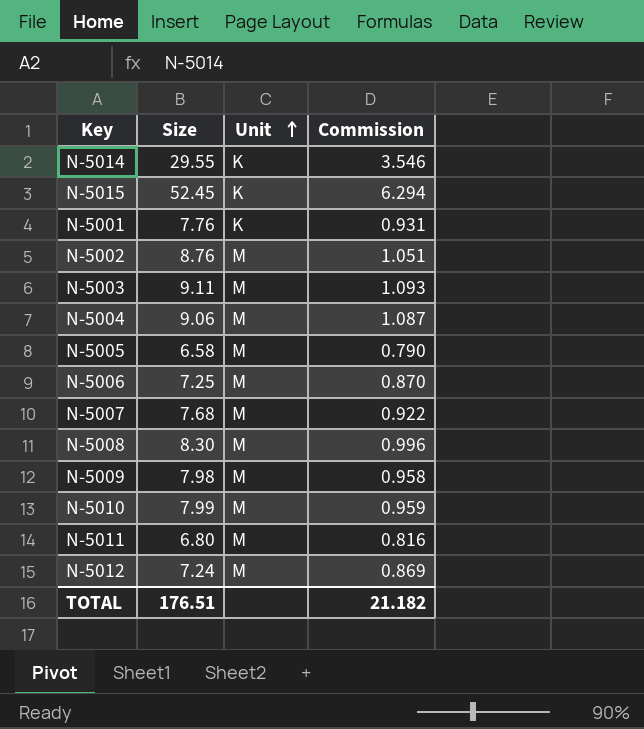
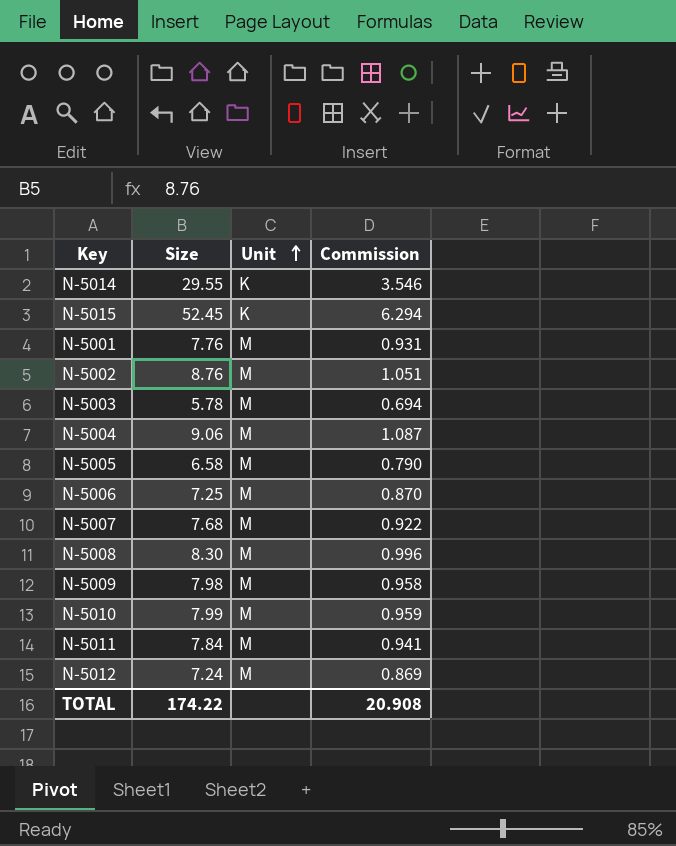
N-5001 | Unit: K -> M
N-5003 | Size: 9.11 -> 5.78
N-5003 | Commission: 1.093 -> 0.694
N-5011 | Size: 6.80 -> 7.84
N-5011 | Commission: 0.816 -> 0.941
TOTAL | Size: 176.51 -> 174.22
TOTAL | Commission: 21.182 -> 20.908

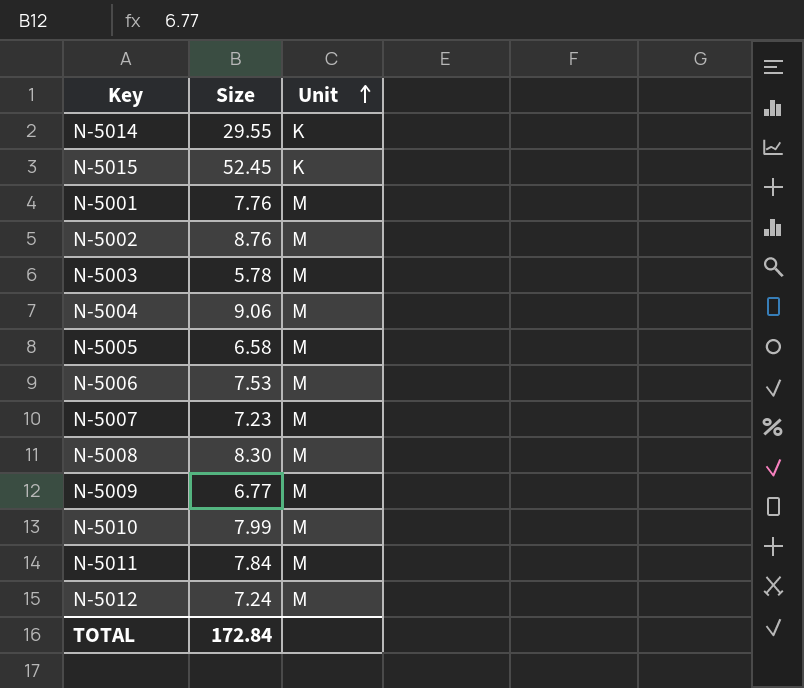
column Commission | formula: [Size] * 0.12 -> none
N-5006 | Size: 7.25 -> 7.53
N-5007 | Size: 7.68 -> 7.23
N-5009 | Size: 7.98 -> 6.77
TOTAL | Size: 174.22 -> 172.84

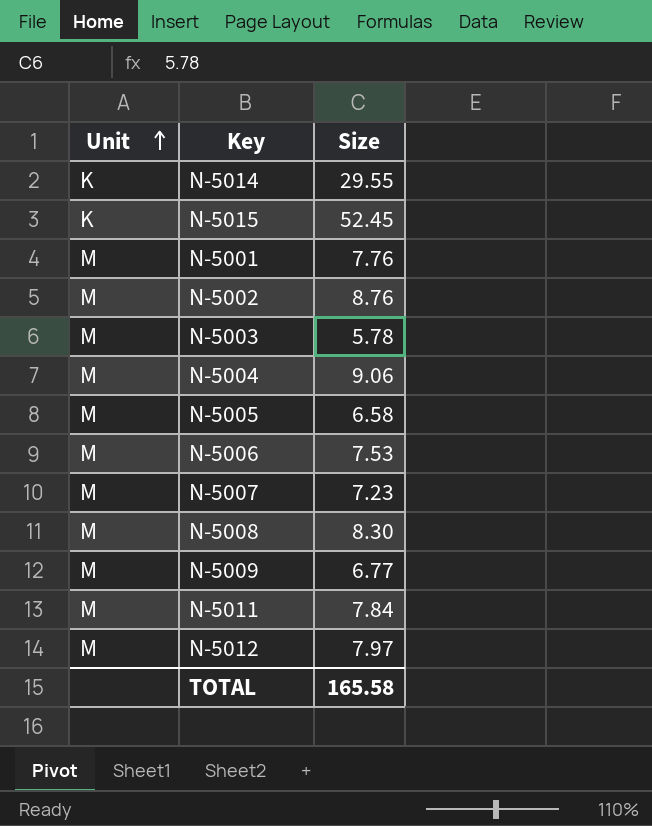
column Unit | position: 3 -> 1
row N-5010: 7.99 | M -> none
N-5012 | Size: 7.24 -> 7.97
TOTAL | Size: 172.84 -> 165.58

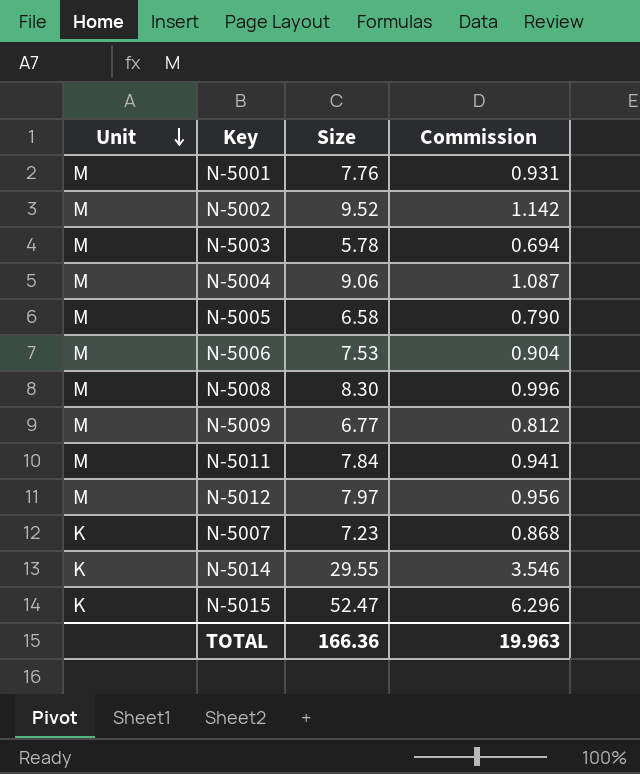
row order: Unit ascending -> Unit descending
column Commission | formula: none -> [Size] * 0.12
N-5002 | Size: 8.76 -> 9.52
N-5007 | Unit: M -> K
N-5015 | Size: 52.45 -> 52.47
TOTAL | Size: 165.58 -> 166.36

